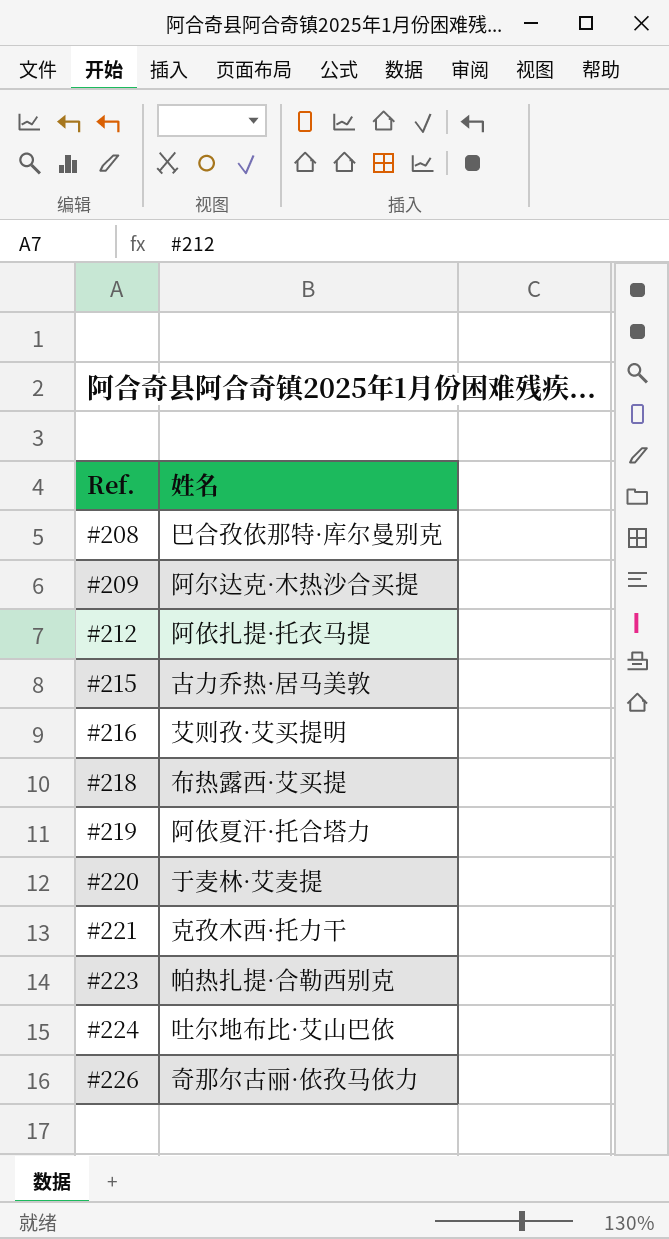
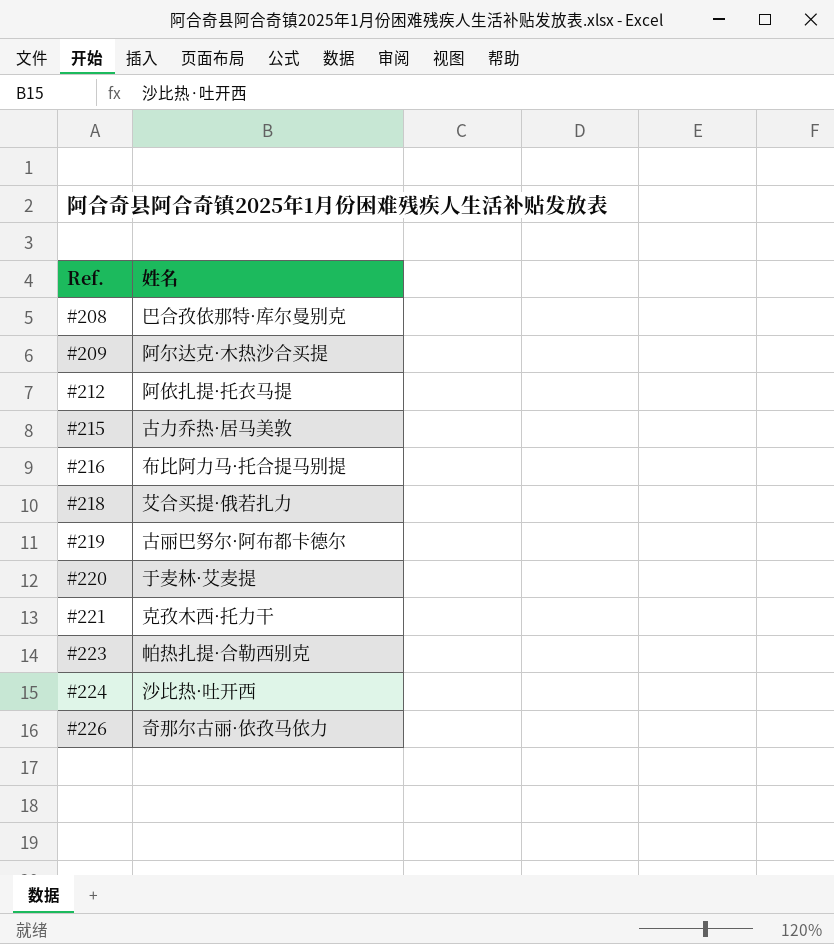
#216 | 姓名: 艾则孜·艾买提明 -> 布比阿力马·托合提马别提
#218 | 姓名: 布热露西·艾买提 -> 艾合买提·俄若扎力
#219 | 姓名: 阿依夏汗·托合塔力 -> 古丽巴努尔·阿布都卡德尔
#224 | 姓名: 吐尔地布比·艾山巴依 -> 沙比热·吐开西

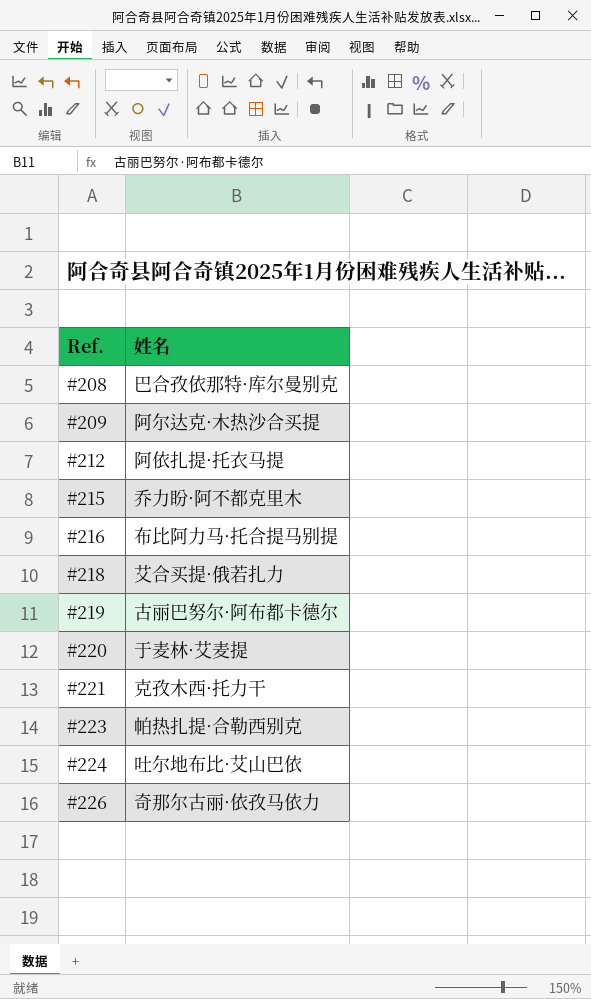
#215 | 姓名: 古力乔热·居马美敦 -> 乔力盼·阿不都克里木
#224 | 姓名: 沙比热·吐开西 -> 吐尔地布比·艾山巴依

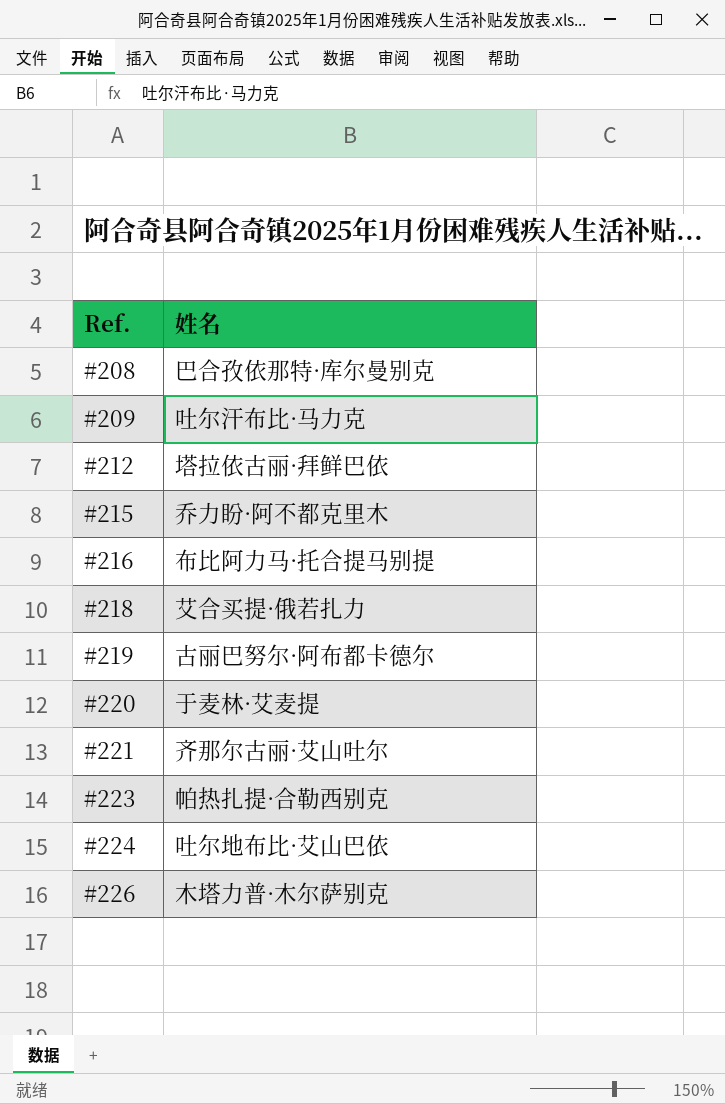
#209 | 姓名: 阿尔达克·木热沙合买提 -> 吐尔汗布比·马力克
#212 | 姓名: 阿依扎提·托衣马提 -> 塔拉依古丽·拜鲜巴依
#221 | 姓名: 克孜木西·托力干 -> 齐那尔古丽·艾山吐尔
#226 | 姓名: 奇那尔古丽·依孜马依力 -> 木塔力普·木尔萨别克

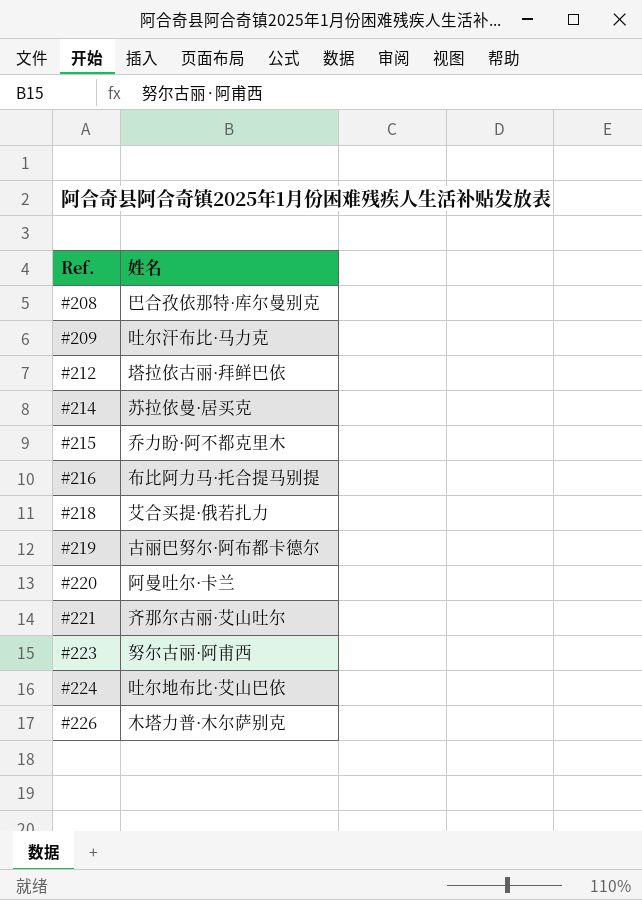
row #214: none -> 苏拉依曼·居买克
#220 | 姓名: 于麦林·艾麦提 -> 阿曼吐尔·卡兰
#223 | 姓名: 帕热扎提·合勒西别克 -> 努尔古丽·阿甫西

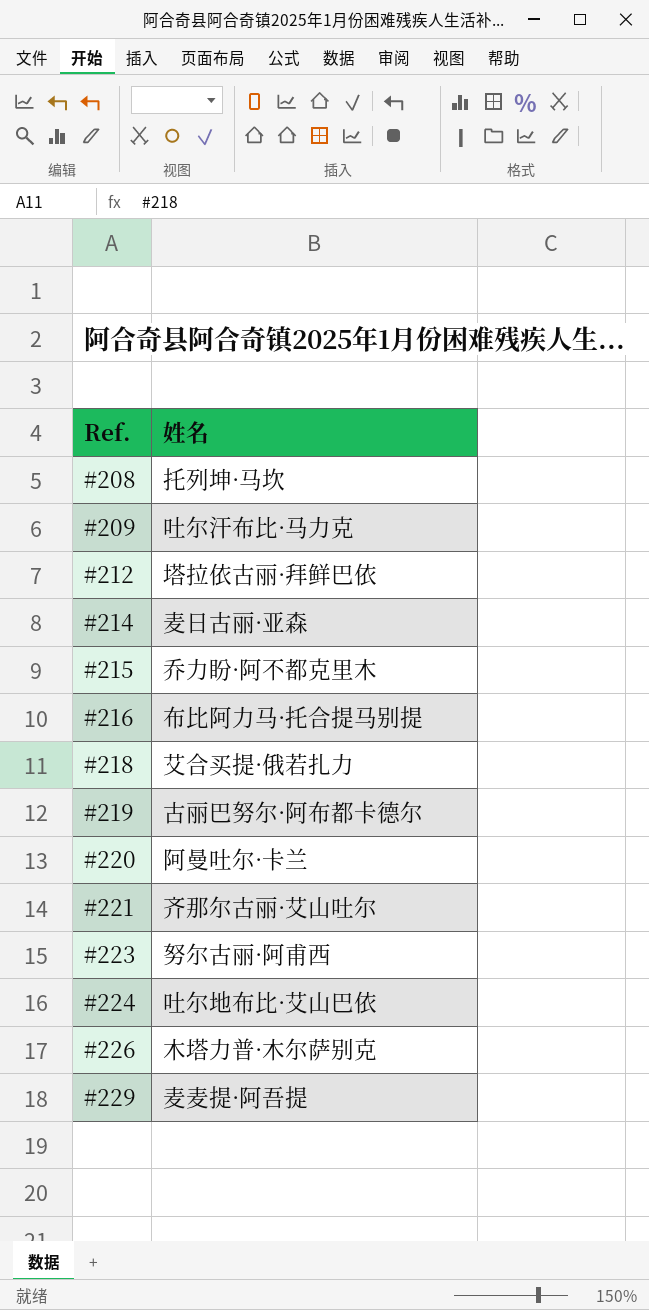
#208 | 姓名: 巴合孜依那特·库尔曼别克 -> 托列坤·马坎
#214 | 姓名: 苏拉依曼·居买克 -> 麦日古丽·亚森
row #229: none -> 麦麦提·阿吾提

